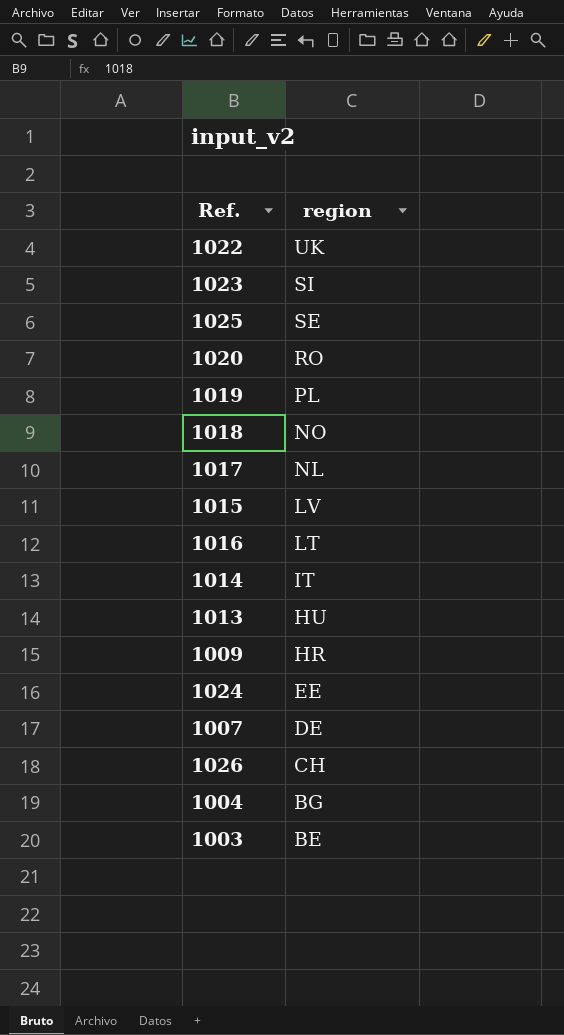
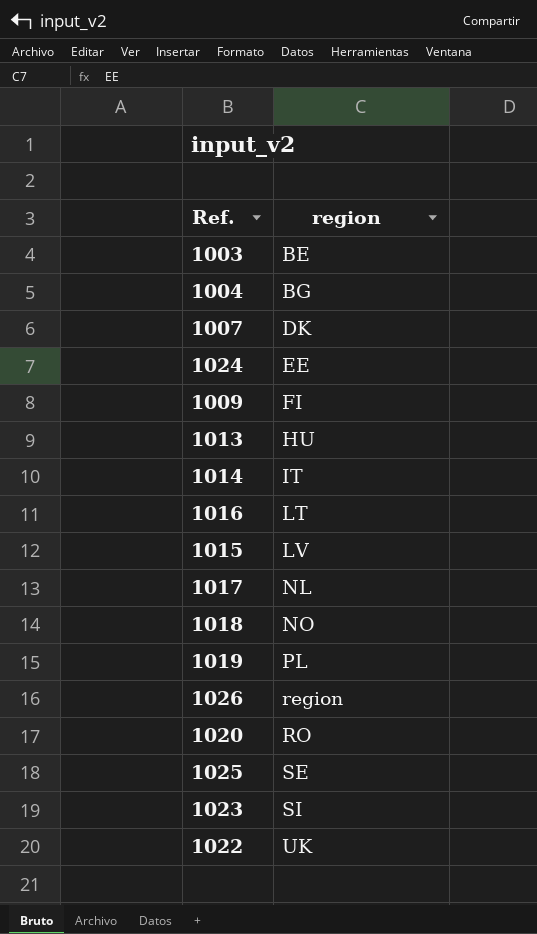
row order: region descending -> region ascending
1007 | region: DE -> DK
1009 | region: HR -> FI
1026 | region: CH -> region

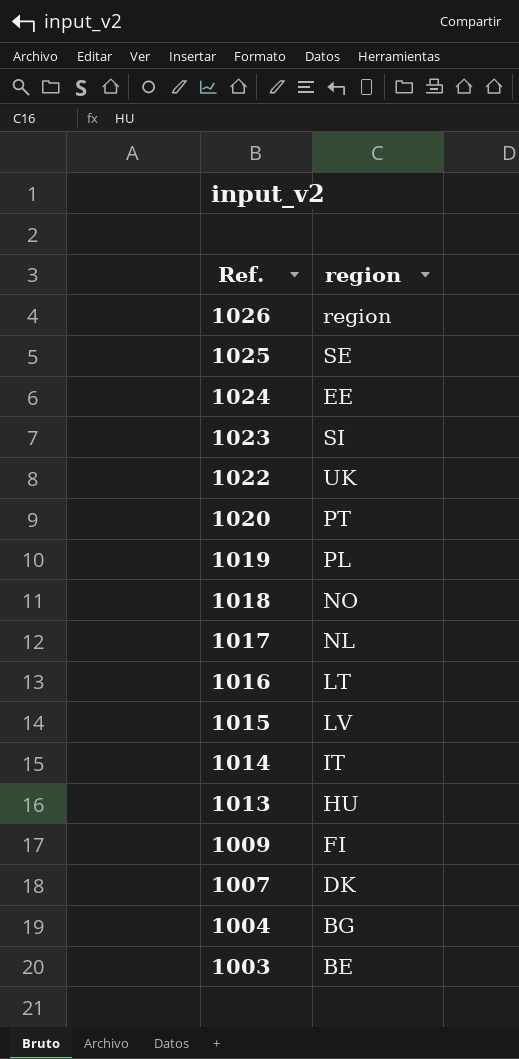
row order: region ascending -> Ref. descending
1020 | region: RO -> PT

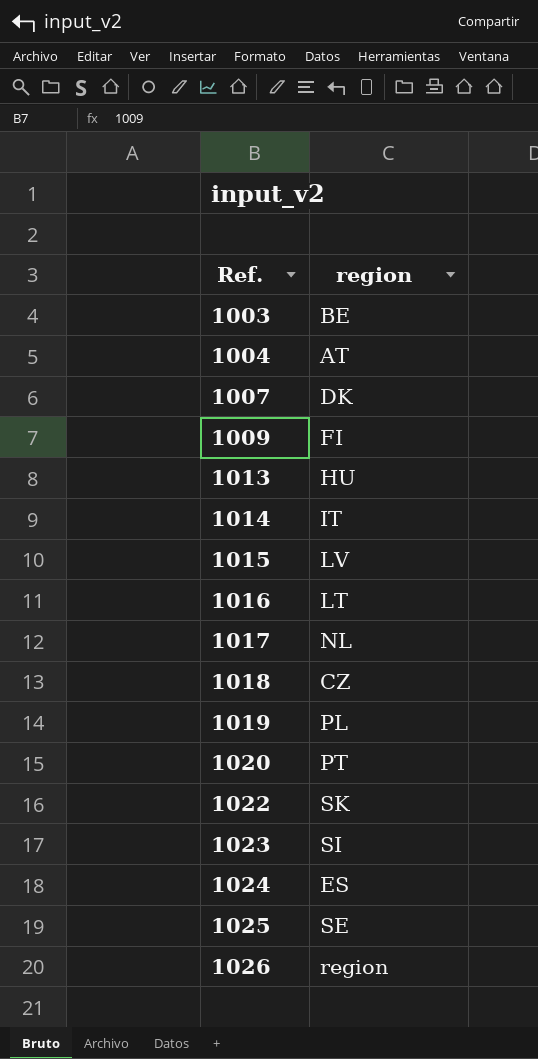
row order: Ref. descending -> Ref. ascending
1004 | region: BG -> AT
1018 | region: NO -> CZ
1022 | region: UK -> SK
1024 | region: EE -> ES

